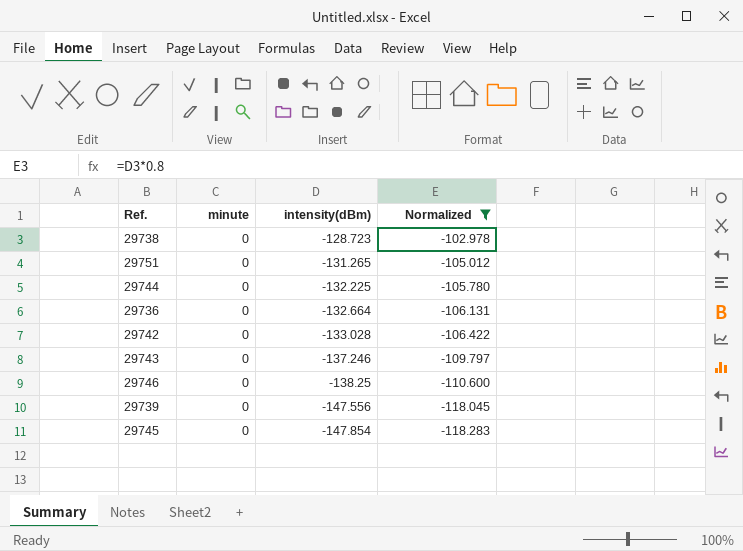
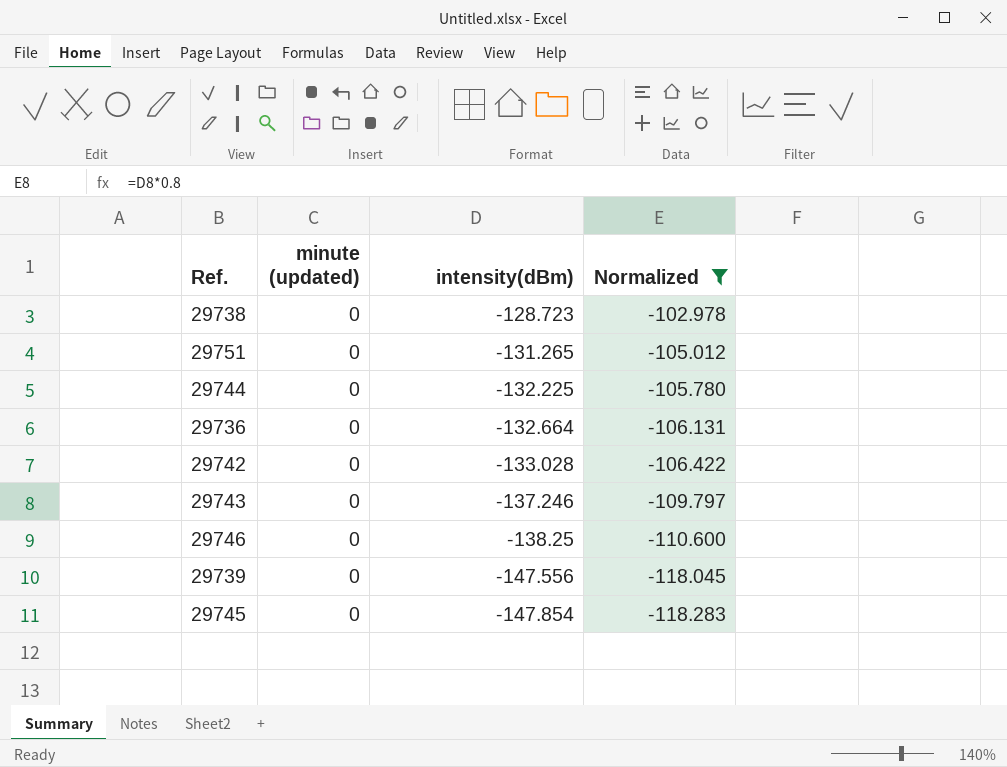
column name: minute -> minute (updated)

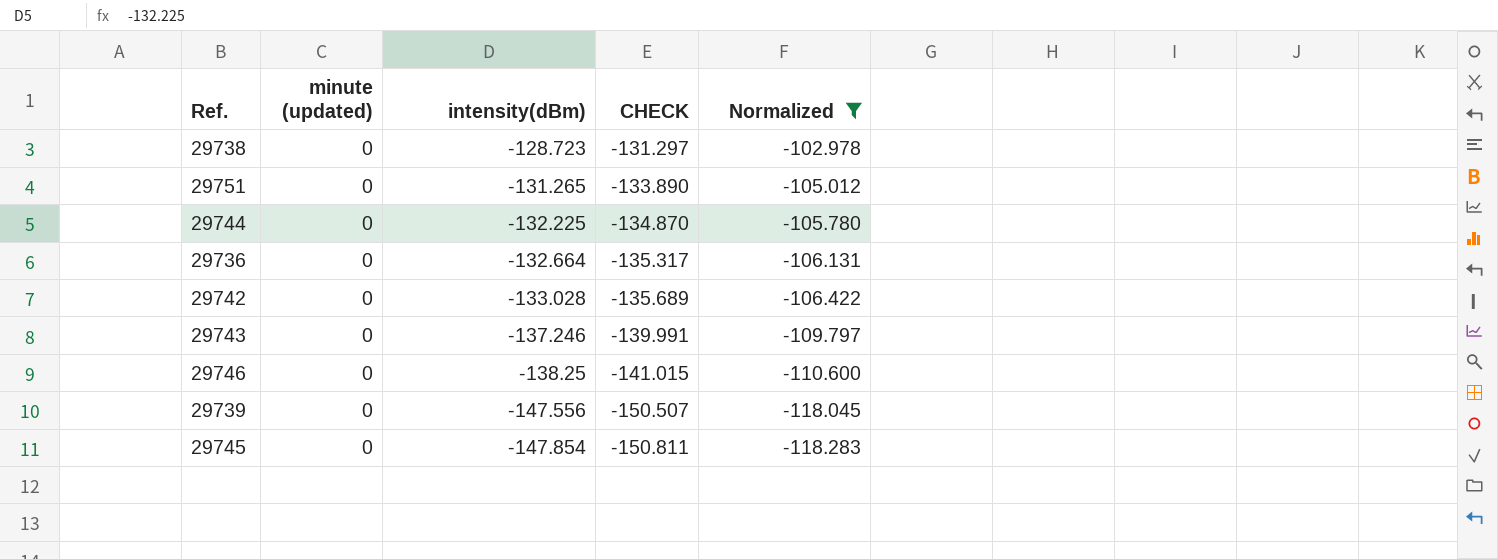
column CHECK | formula: none -> [intensity(dBm)] * 1.02

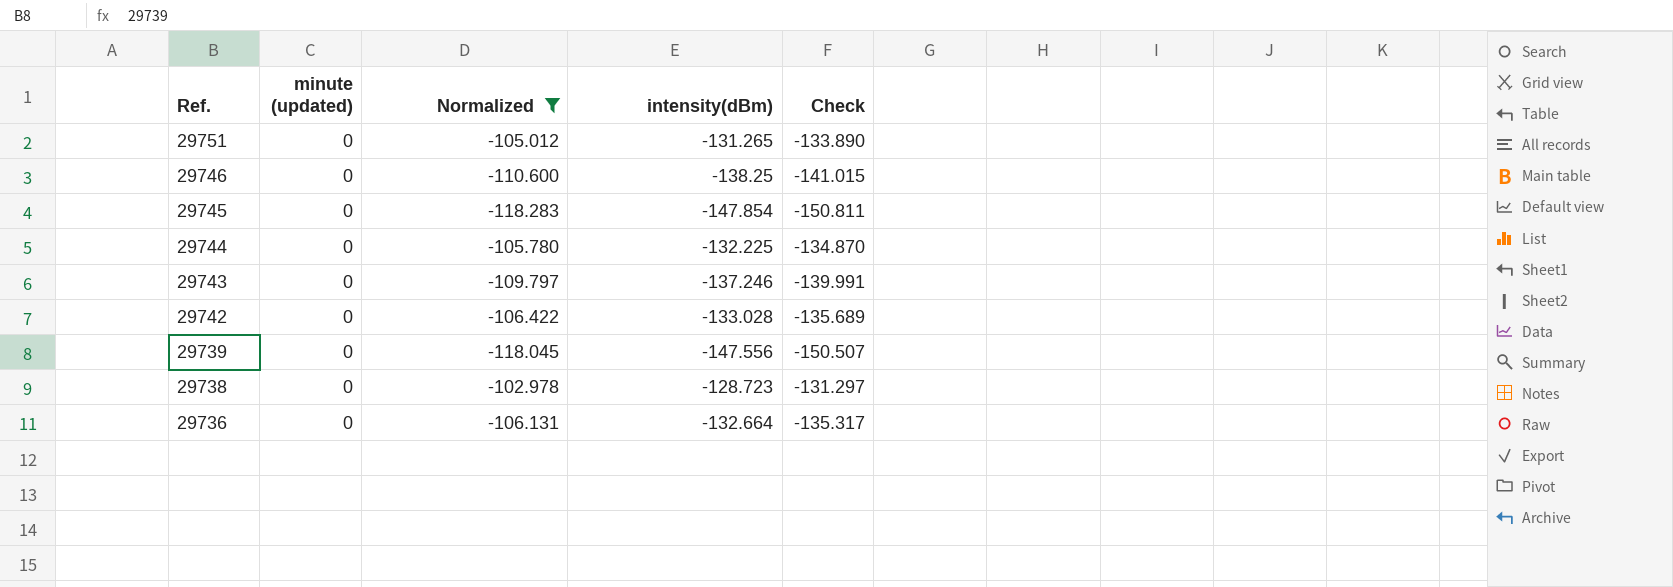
row order: intensity(dBm) descending -> Ref. descending
column Normalized | position: 5 -> 3
column name: CHECK -> Check

